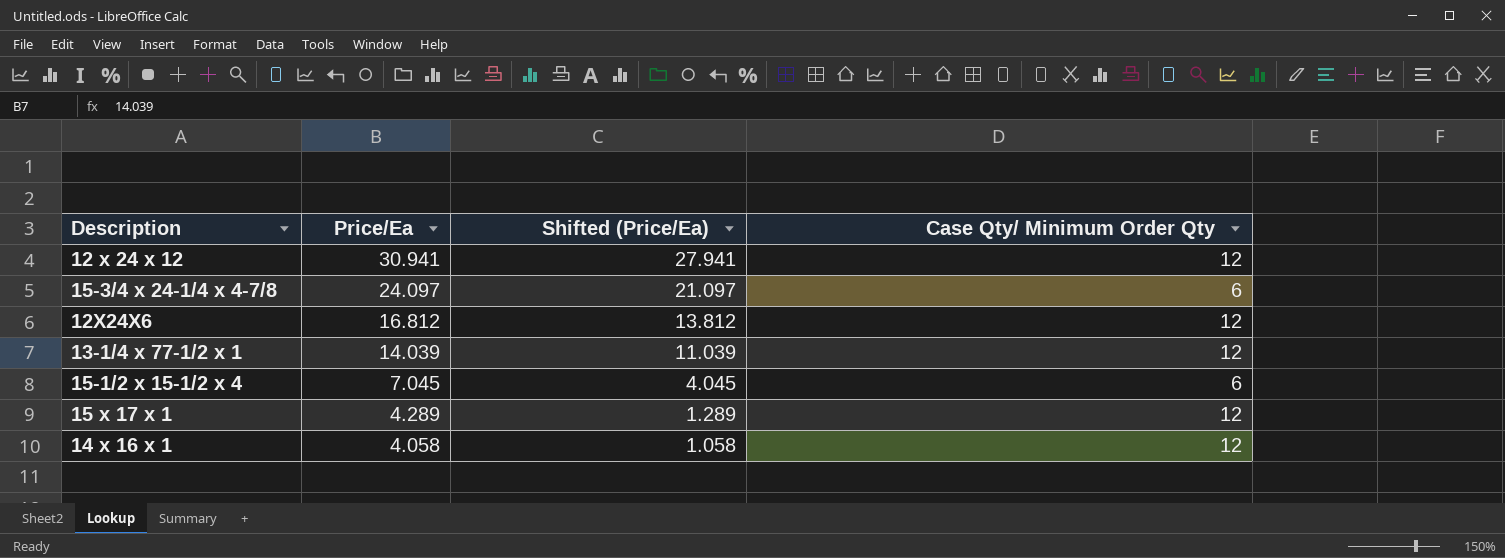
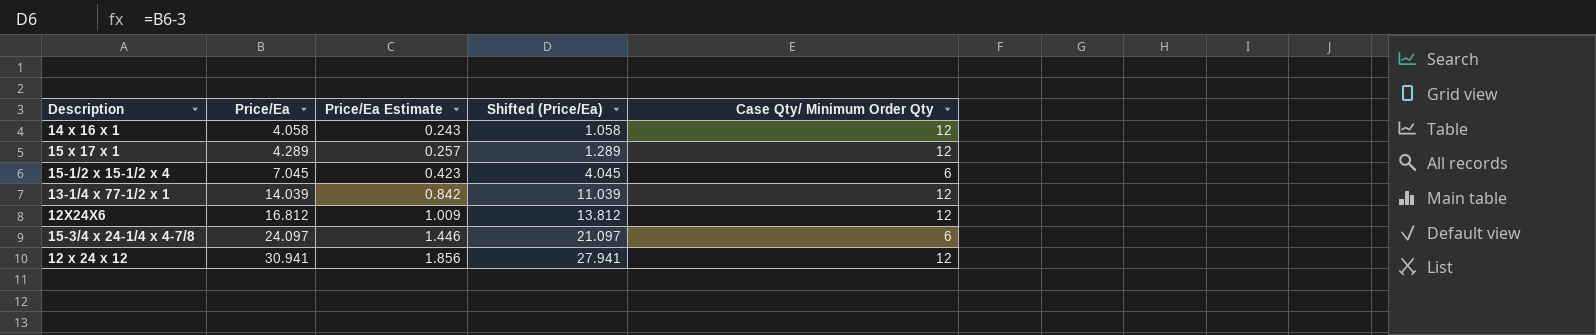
row order: Price/Ea descending -> Price/Ea ascending
column Price/Ea Estimate | formula: none -> [Price/Ea] * 0.06

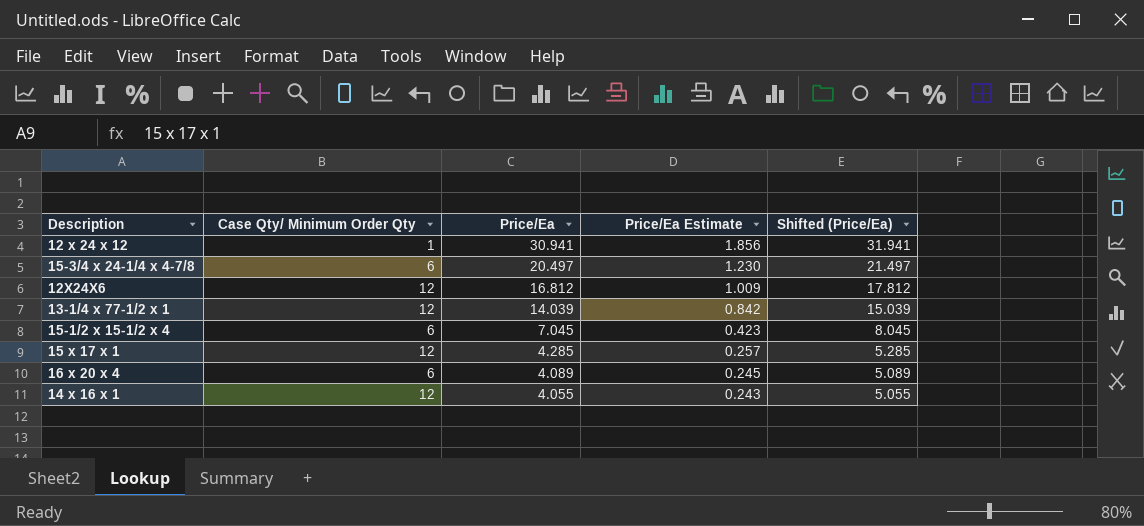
row order: Price/Ea ascending -> Price/Ea descending
column Case Qty/ Minimum Order Qty | position: 5 -> 2
column Shifted (Price/Ea) | formula: [Price/Ea] - 3 -> [Price/Ea] + 1
12 x 24 x 12 | Case Qty/ Minimum Order Qty: 12 -> 1
15-3/4 x 24-1/4 x 4-7/8 | Price/Ea: 24.097 -> 20.497
15-3/4 x 24-1/4 x 4-7/8 | Price/Ea Estimate: 1.446 -> 1.230
15 x 17 x 1 | Price/Ea: 4.289 -> 4.285
row 16 x 20 x 4: none -> 6 | 4.089 | 0.245 | 5.089
14 x 16 x 1 | Price/Ea: 4.058 -> 4.055

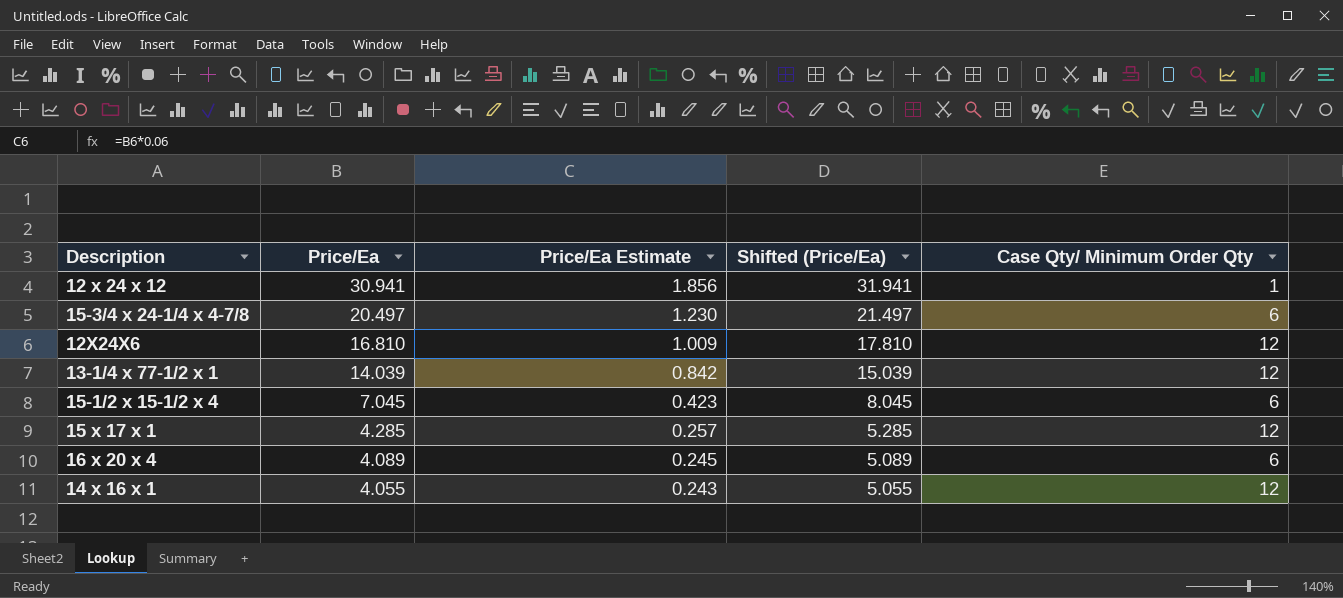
column Case Qty/ Minimum Order Qty | position: 2 -> 5
12X24X6 | Price/Ea: 16.812 -> 16.810
12X24X6 | Shifted (Price/Ea): 17.812 -> 17.810

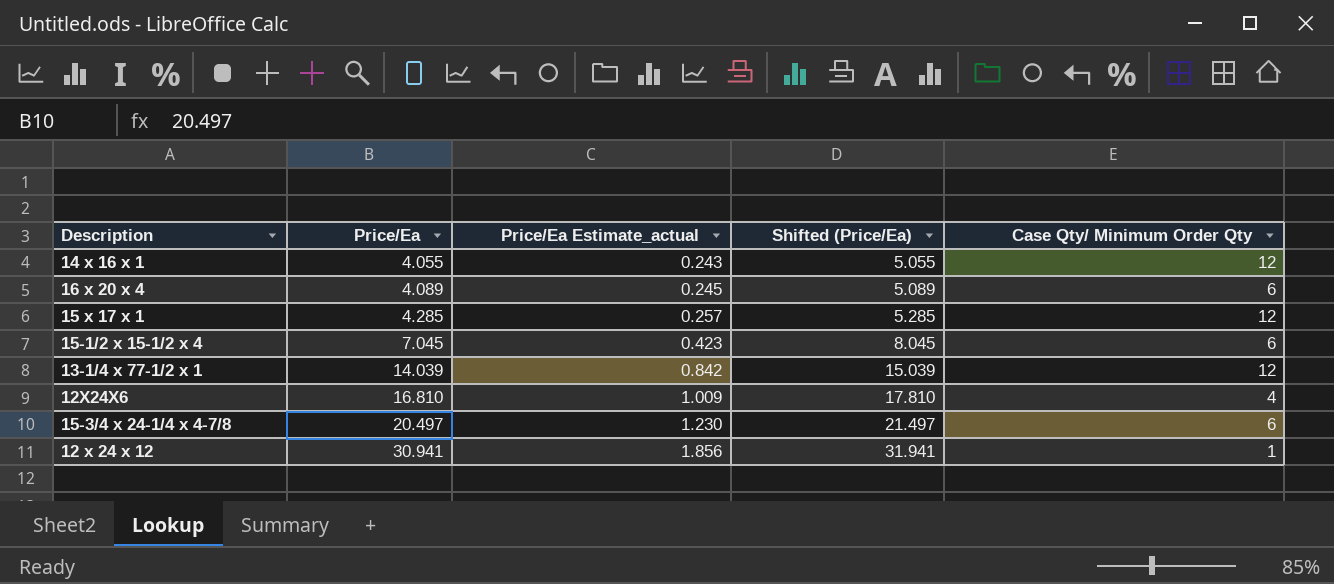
row order: Price/Ea descending -> Price/Ea ascending
column name: Price/Ea Estimate -> Price/Ea Estimate_actual
12X24X6 | Case Qty/ Minimum Order Qty: 12 -> 4

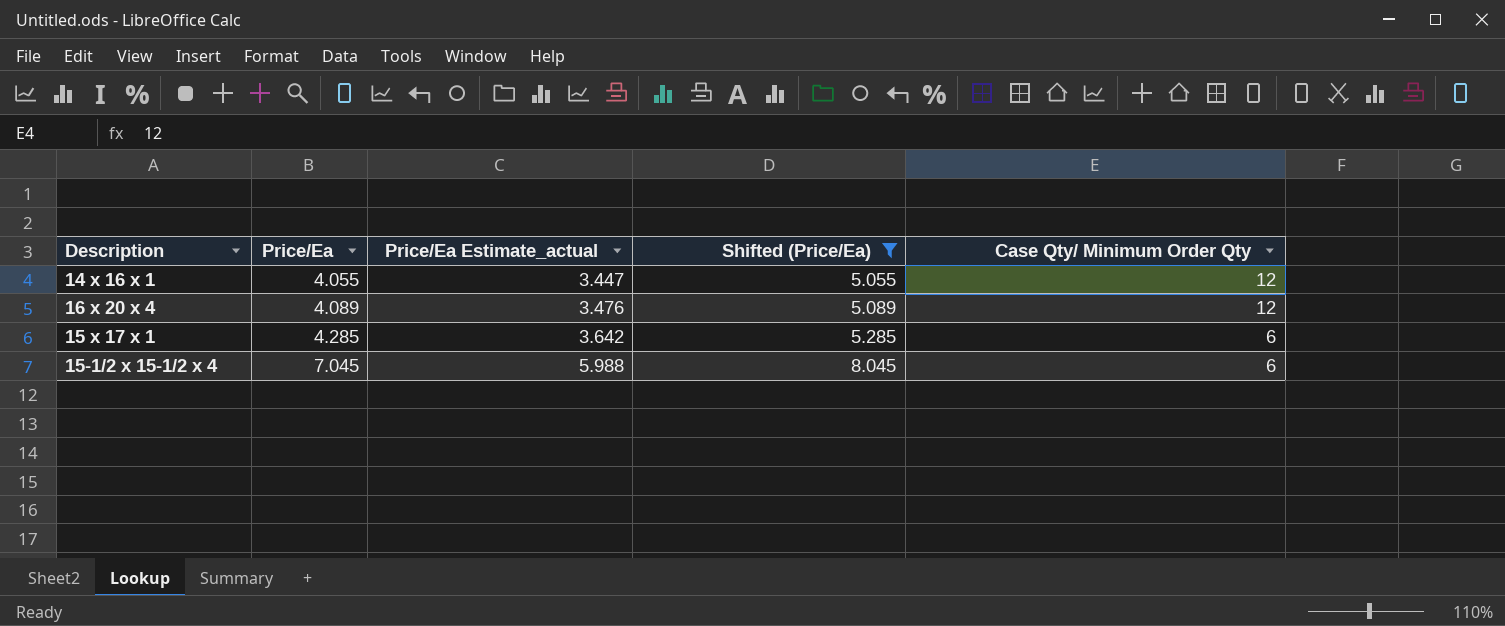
filter: none -> Shifted (Price/Ea) <= 8.045
column Price/Ea Estimate_actual | formula: [Price/Ea] * 0.06 -> [Price/Ea] * 0.85
16 x 20 x 4 | Case Qty/ Minimum Order Qty: 6 -> 12
15 x 17 x 1 | Case Qty/ Minimum Order Qty: 12 -> 6

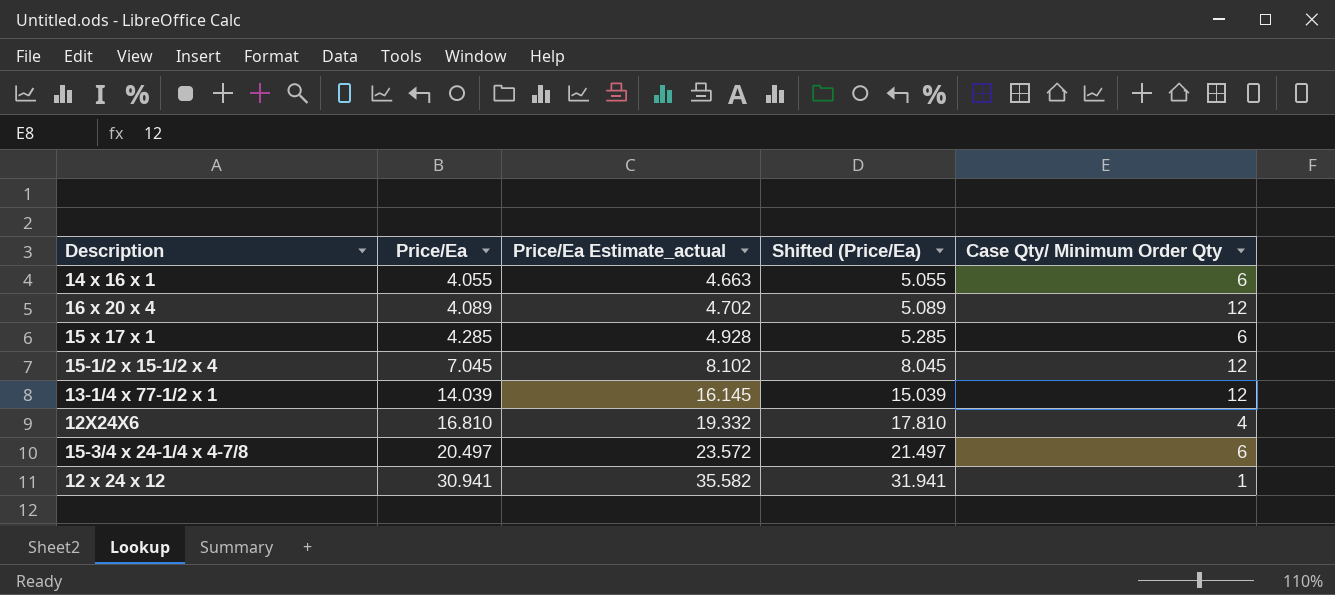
filter: Shifted (Price/Ea) <= 8.045 -> none
column Price/Ea Estimate_actual | formula: [Price/Ea] * 0.85 -> [Price/Ea] * 1.15
14 x 16 x 1 | Case Qty/ Minimum Order Qty: 12 -> 6
15-1/2 x 15-1/2 x 4 | Case Qty/ Minimum Order Qty: 6 -> 12

